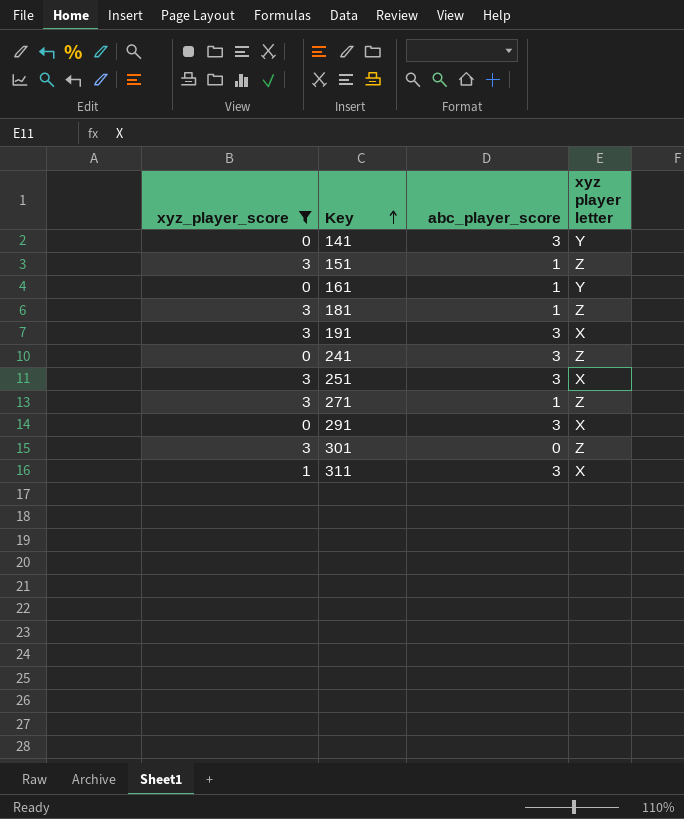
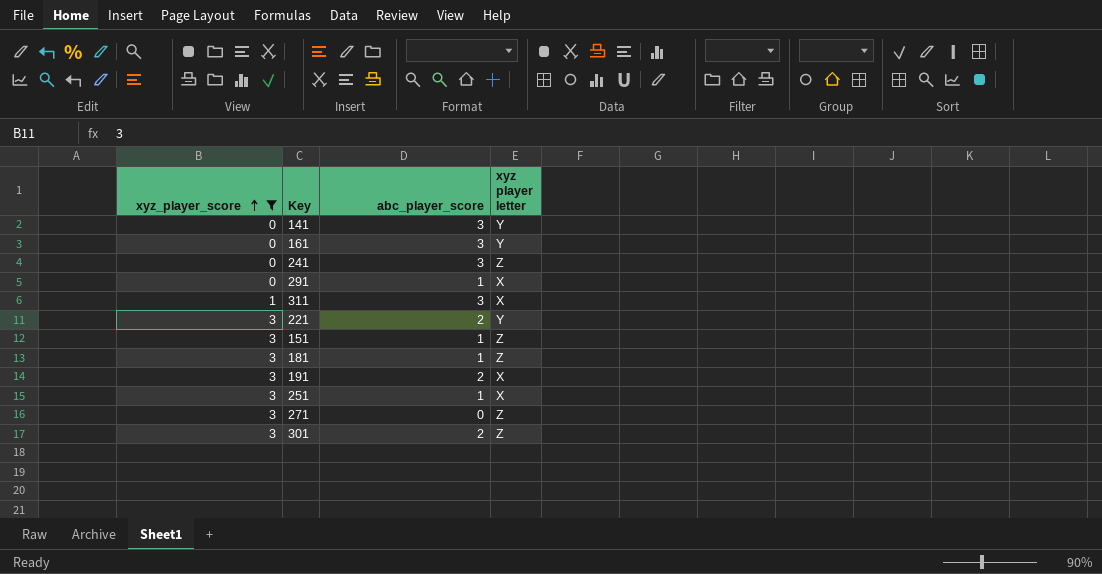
row order: Key ascending -> xyz_player_score ascending
161 | abc_player_score: 1 -> 3
291 | abc_player_score: 3 -> 1
row 221: none -> 3 | 2 | Y
191 | abc_player_score: 3 -> 2
251 | abc_player_score: 3 -> 1
271 | abc_player_score: 1 -> 0
301 | abc_player_score: 0 -> 2

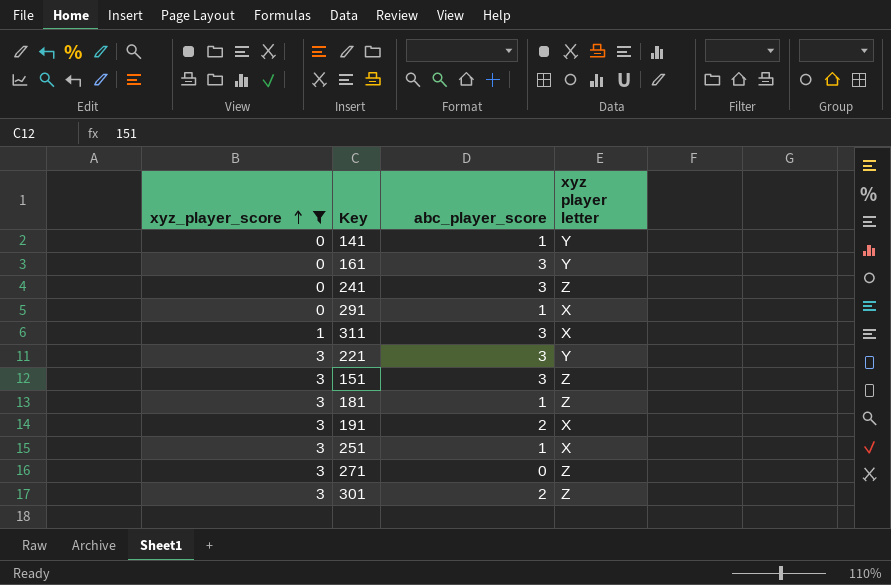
141 | abc_player_score: 3 -> 1
221 | abc_player_score: 2 -> 3
151 | abc_player_score: 1 -> 3

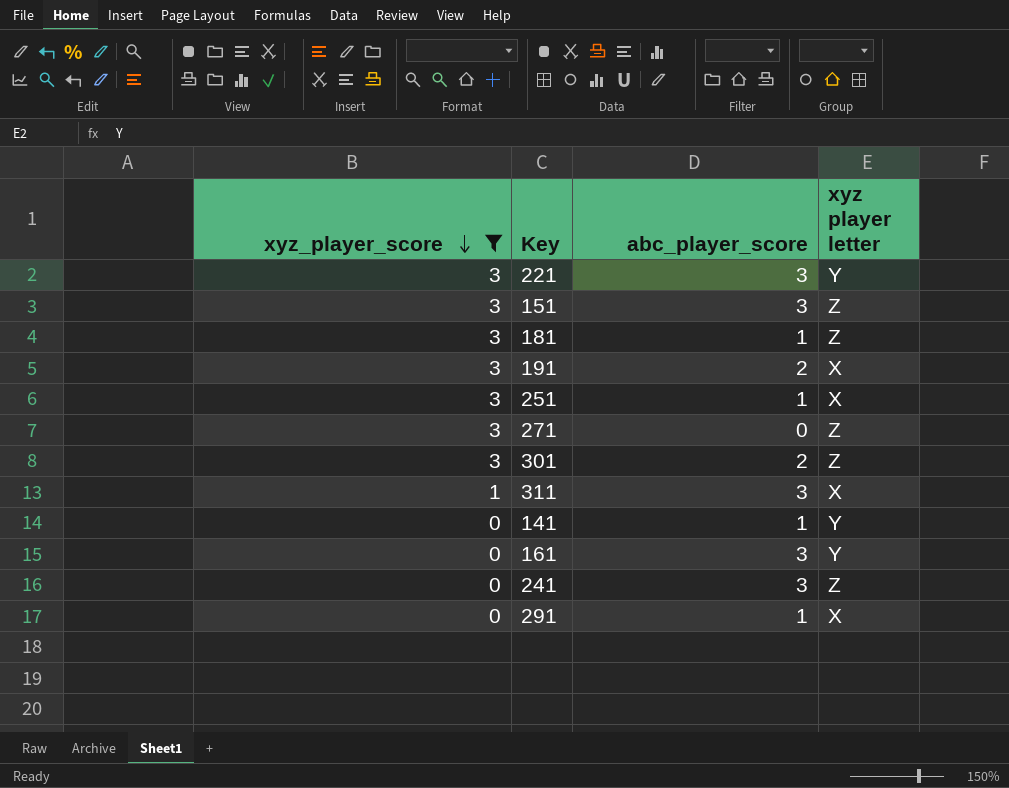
row order: xyz_player_score ascending -> xyz_player_score descending

